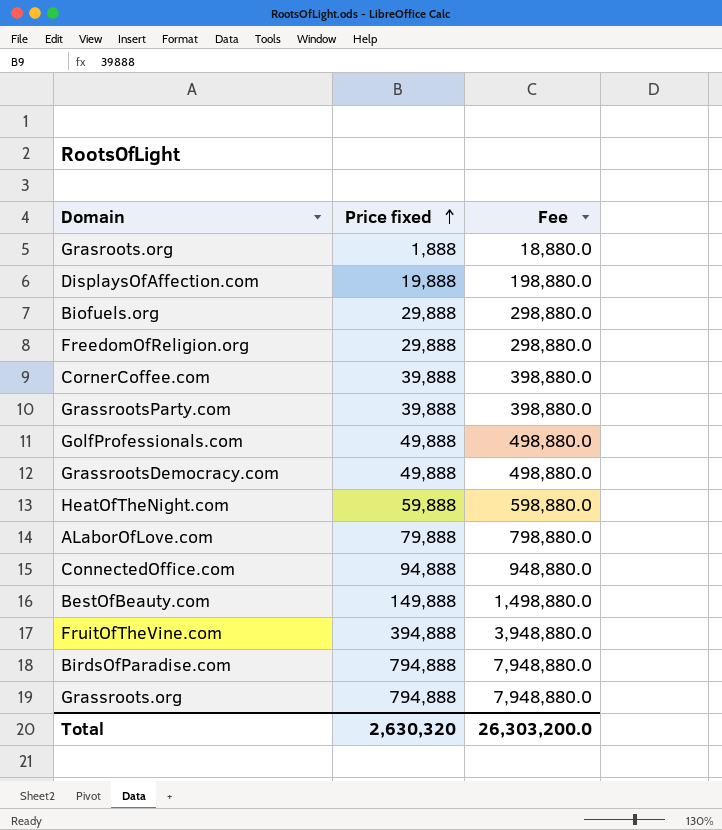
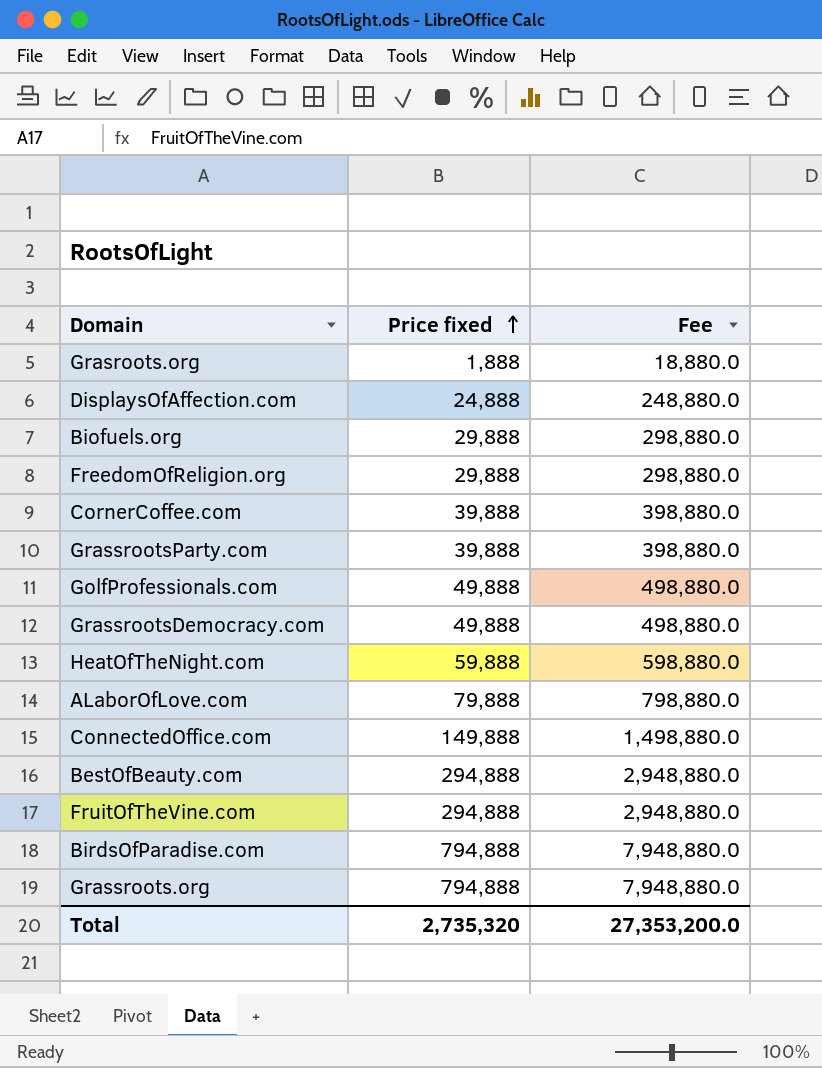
DisplaysOfAffection.com | Price fixed: 19,888 -> 24,888
DisplaysOfAffection.com | Fee: 198,880.0 -> 248,880.0
ConnectedOffice.com | Price fixed: 94,888 -> 149,888
ConnectedOffice.com | Fee: 948,880.0 -> 1,498,880.0
BestOfBeauty.com | Price fixed: 149,888 -> 294,888
BestOfBeauty.com | Fee: 1,498,880.0 -> 2,948,880.0
FruitOfTheVine.com | Price fixed: 394,888 -> 294,888
FruitOfTheVine.com | Fee: 3,948,880.0 -> 2,948,880.0
Total | Price fixed: 2,630,320 -> 2,735,320
Total | Fee: 26,303,200.0 -> 27,353,200.0

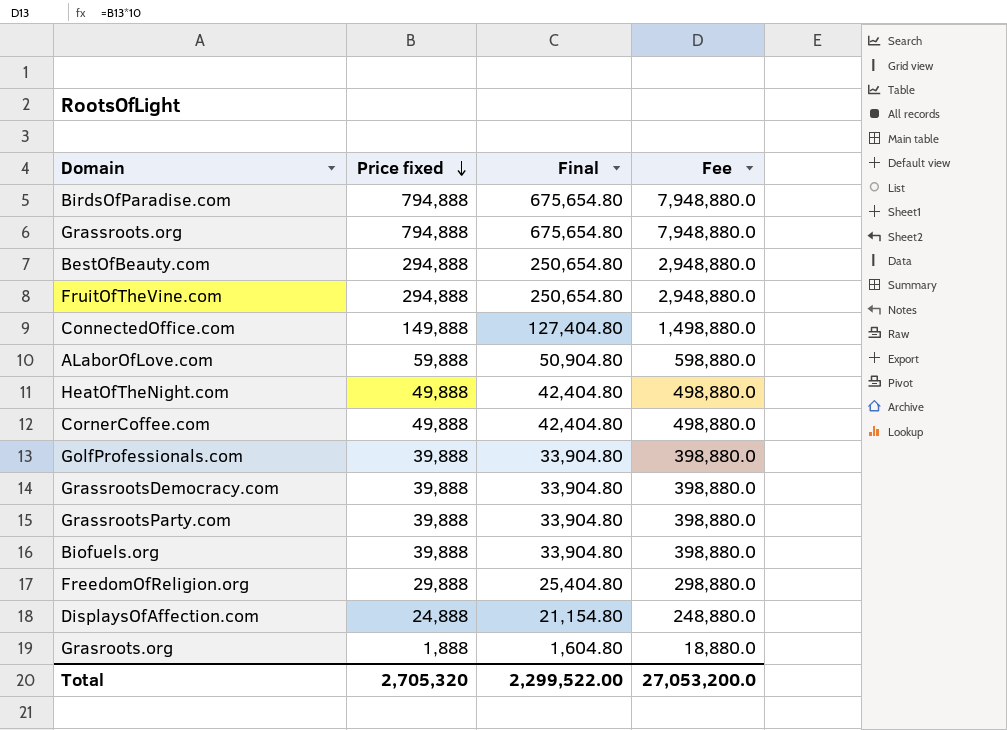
row order: Price fixed ascending -> Price fixed descending
column Final | formula: none -> [Price fixed] * 0.85
ALaborOfLove.com | Price fixed: 79,888 -> 59,888
ALaborOfLove.com | Fee: 798,880.0 -> 598,880.0
HeatOfTheNight.com | Price fixed: 59,888 -> 49,888
HeatOfTheNight.com | Fee: 598,880.0 -> 498,880.0
CornerCoffee.com | Price fixed: 39,888 -> 49,888
CornerCoffee.com | Fee: 398,880.0 -> 498,880.0
GolfProfessionals.com | Price fixed: 49,888 -> 39,888
GolfProfessionals.com | Fee: 498,880.0 -> 398,880.0
GrassrootsDemocracy.com | Price fixed: 49,888 -> 39,888
GrassrootsDemocracy.com | Fee: 498,880.0 -> 398,880.0
Biofuels.org | Price fixed: 29,888 -> 39,888
Biofuels.org | Fee: 298,880.0 -> 398,880.0
Total | Price fixed: 2,735,320 -> 2,705,320
Total | Fee: 27,353,200.0 -> 27,053,200.0

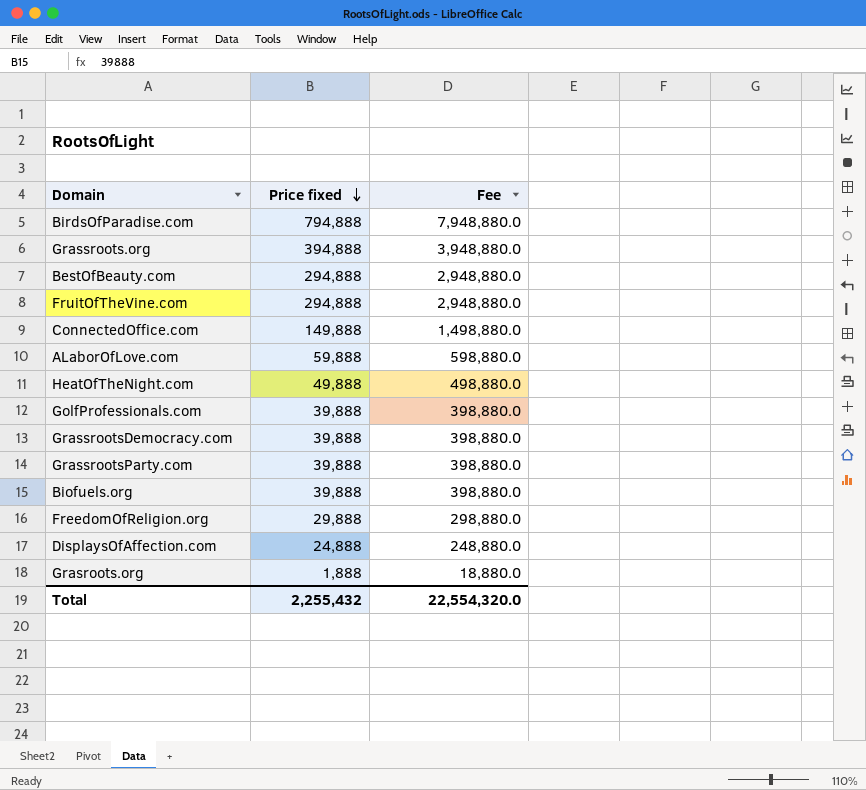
column Final | formula: [Price fixed] * 0.85 -> none
row CornerCoffee.com: 49,888 | 42,404.80 | 498,880.0 -> none
Grassroots.org | Price fixed: 794,888 -> 394,888
Grassroots.org | Fee: 7,948,880.0 -> 3,948,880.0
Total | Price fixed: 2,705,320 -> 2,255,432
Total | Fee: 27,053,200.0 -> 22,554,320.0

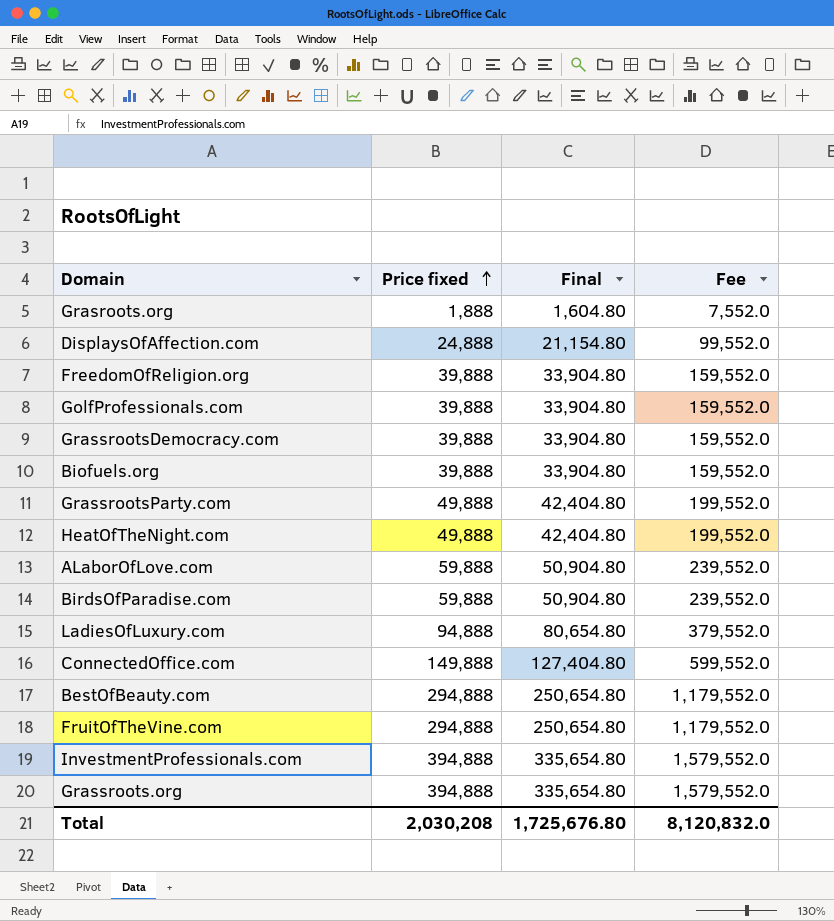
row order: Price fixed descending -> Price fixed ascending
column Final | formula: none -> [Price fixed] * 0.85
column Fee | formula: [Price fixed] * 10 -> [Price fixed] * 4
FreedomOfReligion.org | Price fixed: 29,888 -> 39,888
GrassrootsParty.com | Price fixed: 39,888 -> 49,888
BirdsOfParadise.com | Price fixed: 794,888 -> 59,888
row LadiesOfLuxury.com: none -> 94,888 | 80,654.80 | 379,552.0
row InvestmentProfessionals.com: none -> 394,888 | 335,654.80 | 1,579,552.0
Total | Price fixed: 2,255,432 -> 2,030,208
Total | Fee: 22,554,320.0 -> 8,120,832.0

